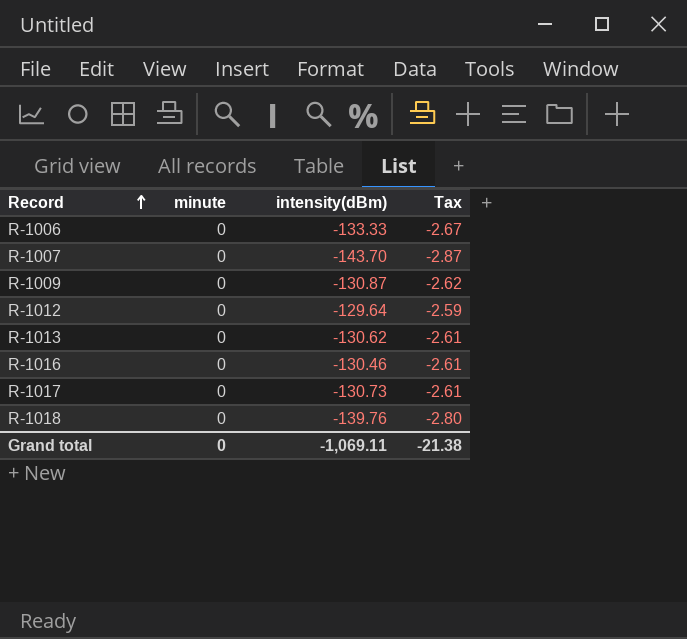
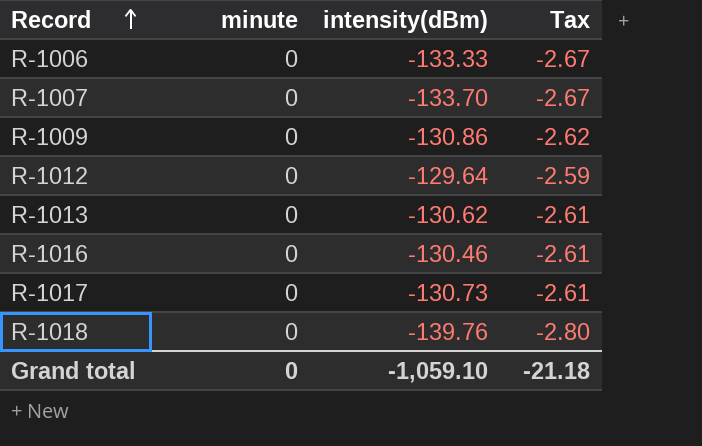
R-1007 | intensity(dBm): -143.70 -> -133.70
R-1007 | Tax: -2.87 -> -2.67
R-1009 | intensity(dBm): -130.87 -> -130.86
Grand total | intensity(dBm): -1,069.11 -> -1,059.10
Grand total | Tax: -21.38 -> -21.18

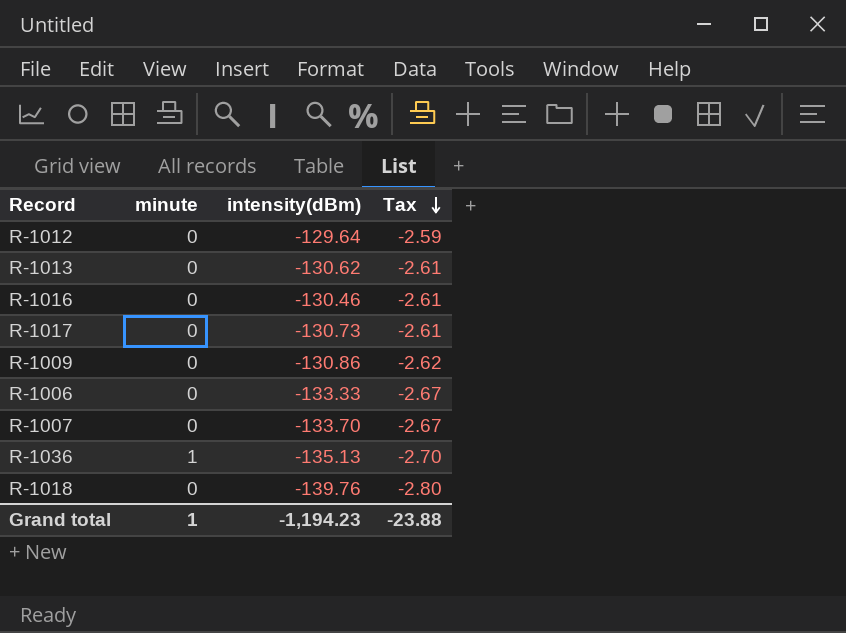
row order: Record ascending -> Tax descending
row R-1036: none -> 1 | -135.13 | -2.70
Grand total | minute: 0 -> 1
Grand total | intensity(dBm): -1,059.10 -> -1,194.23
Grand total | Tax: -21.18 -> -23.88

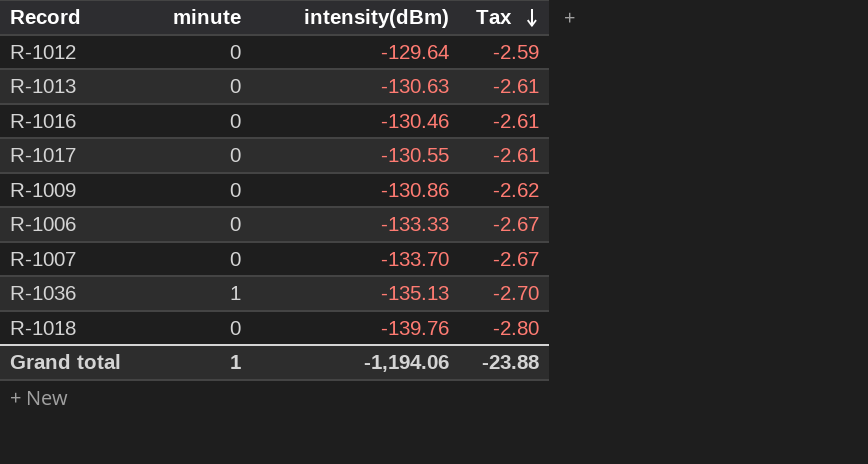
R-1013 | intensity(dBm): -130.62 -> -130.63
R-1017 | intensity(dBm): -130.73 -> -130.55
Grand total | intensity(dBm): -1,194.23 -> -1,194.06

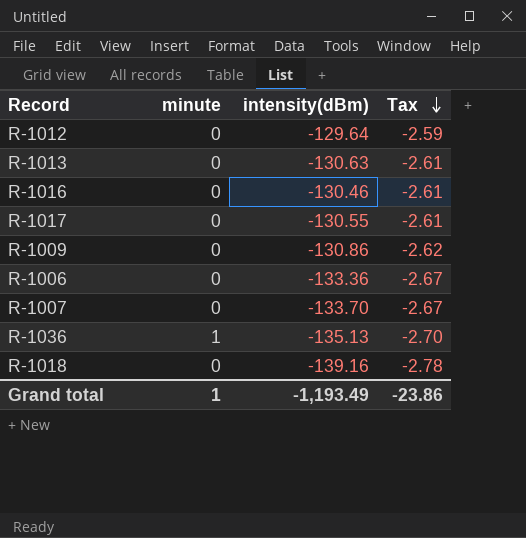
R-1006 | intensity(dBm): -133.33 -> -133.36
R-1018 | intensity(dBm): -139.76 -> -139.16
R-1018 | Tax: -2.80 -> -2.78
Grand total | intensity(dBm): -1,194.06 -> -1,193.49
Grand total | Tax: -23.88 -> -23.86

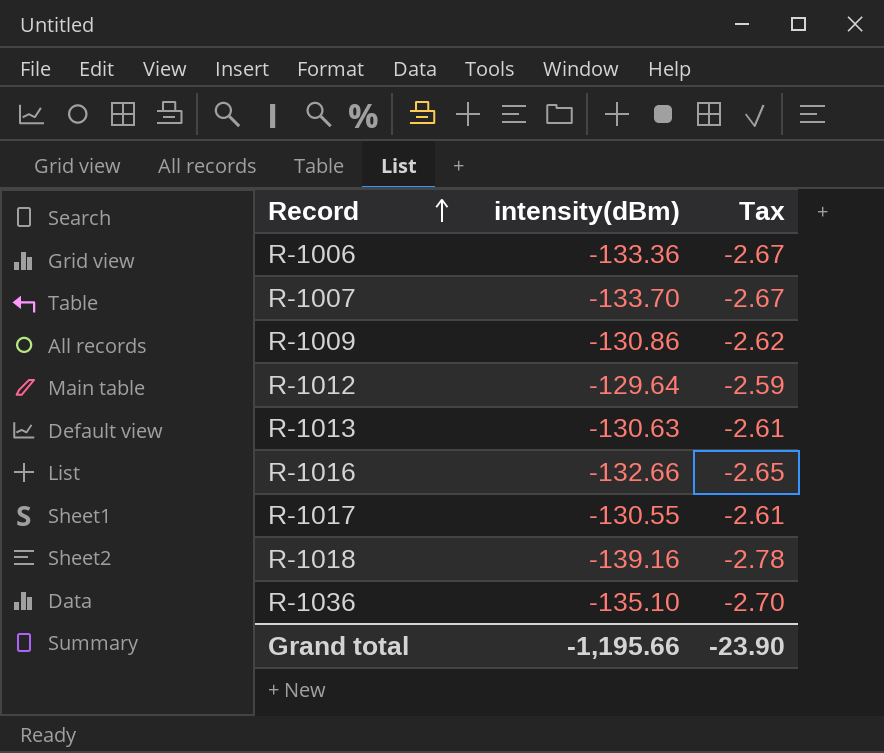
row order: Tax descending -> Record ascending
column minute | position: 2 -> none
R-1016 | intensity(dBm): -130.46 -> -132.66
R-1016 | Tax: -2.61 -> -2.65
R-1036 | intensity(dBm): -135.13 -> -135.10
Grand total | intensity(dBm): -1,193.49 -> -1,195.66
Grand total | Tax: -23.86 -> -23.90

